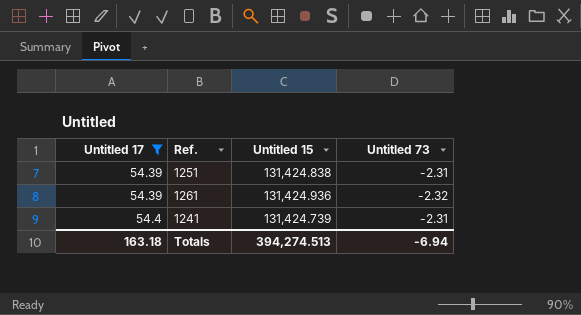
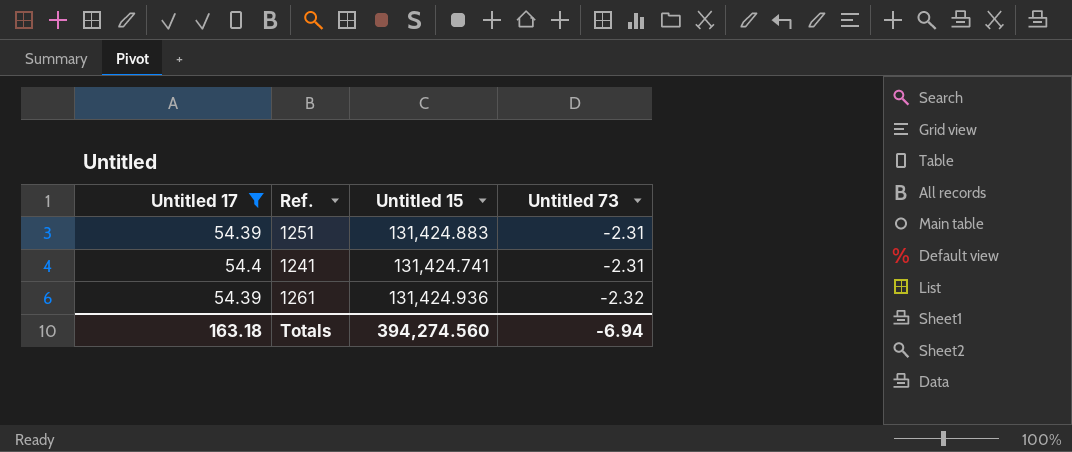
row order: Untitled 17 ascending -> Untitled 73 descending
1251 | Untitled 15: 131,424.838 -> 131,424.883
1241 | Untitled 15: 131,424.739 -> 131,424.741
Totals | Untitled 15: 394,274.513 -> 394,274.560

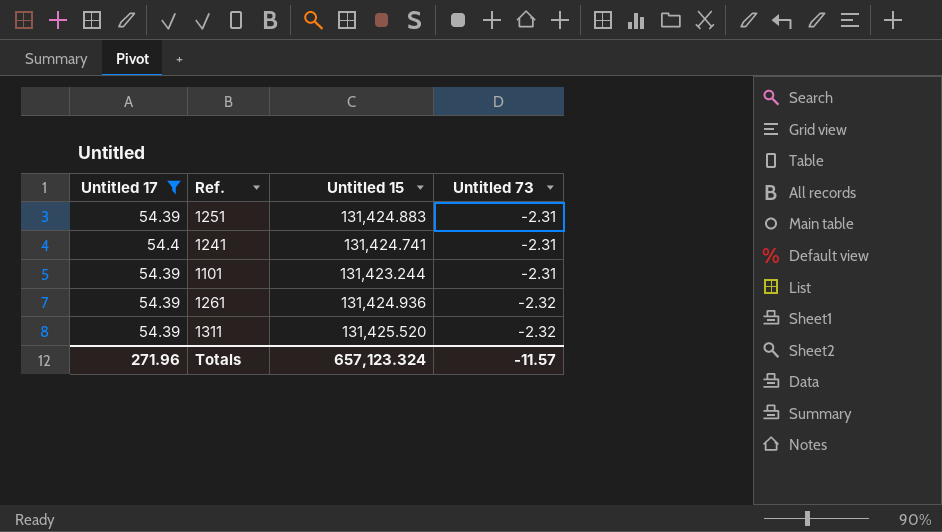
row 1101: none -> 54.39 | 131,423.244 | -2.31
row 1311: none -> 54.39 | 131,425.520 | -2.32
Totals | Untitled 17: 163.18 -> 271.96
Totals | Untitled 15: 394,274.560 -> 657,123.324
Totals | Untitled 73: -6.94 -> -11.57

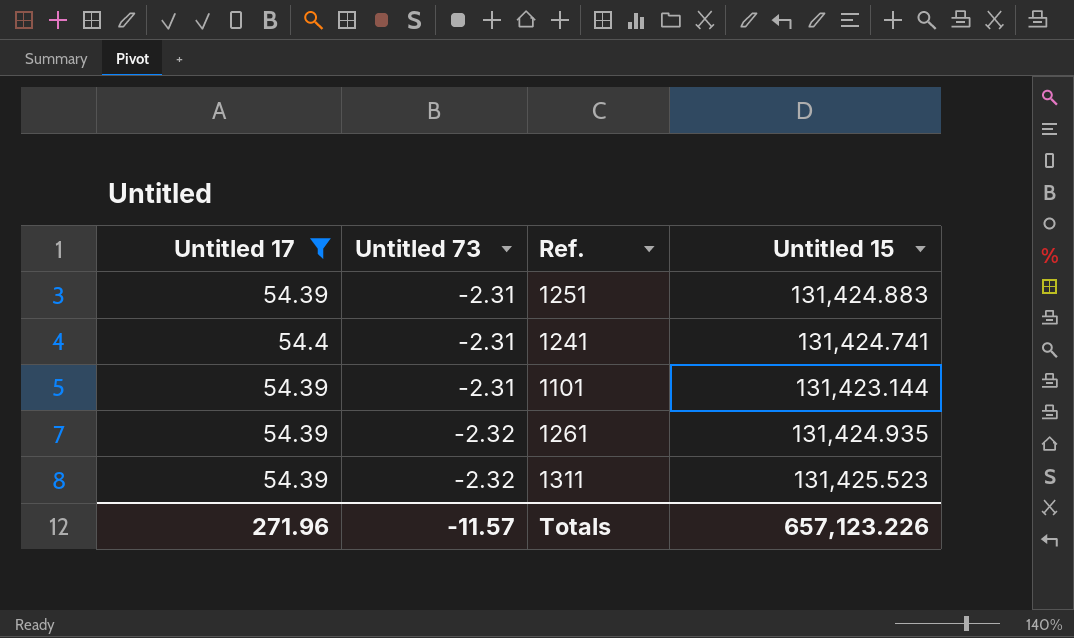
column Untitled 73 | position: 4 -> 2
1101 | Untitled 15: 131,423.244 -> 131,423.144
1261 | Untitled 15: 131,424.936 -> 131,424.935
1311 | Untitled 15: 131,425.520 -> 131,425.523
Totals | Untitled 15: 657,123.324 -> 657,123.226

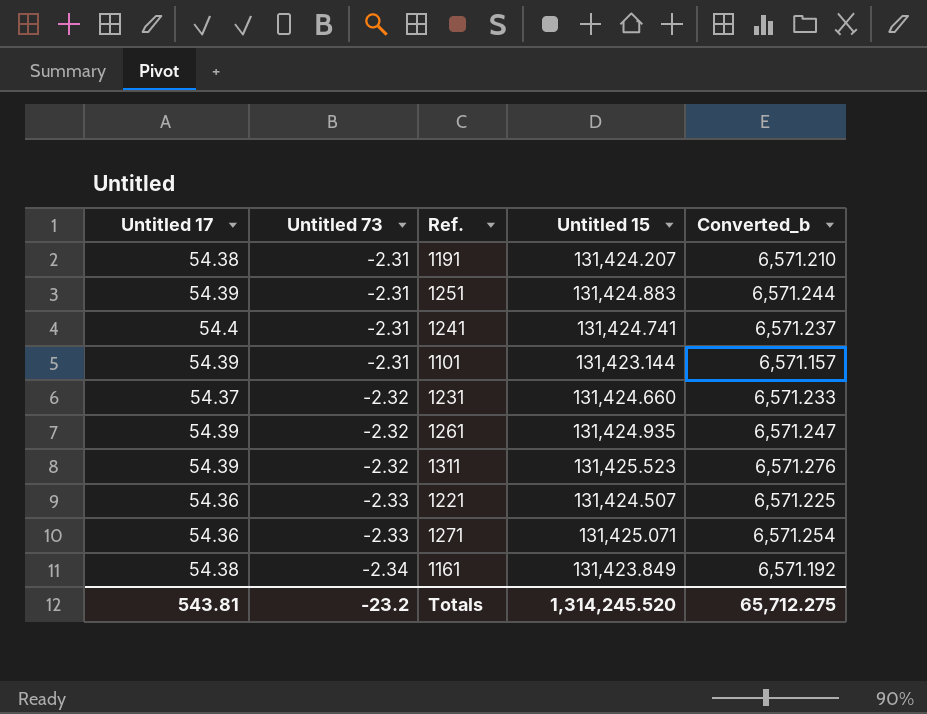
filter: Untitled 17 >= 54.39 -> none
column Converted_b | formula: none -> [Untitled 15] * 0.05
Totals | Untitled 17: 271.96 -> 543.81
Totals | Untitled 73: -11.57 -> -23.2
Totals | Untitled 15: 657,123.226 -> 1,314,245.520

